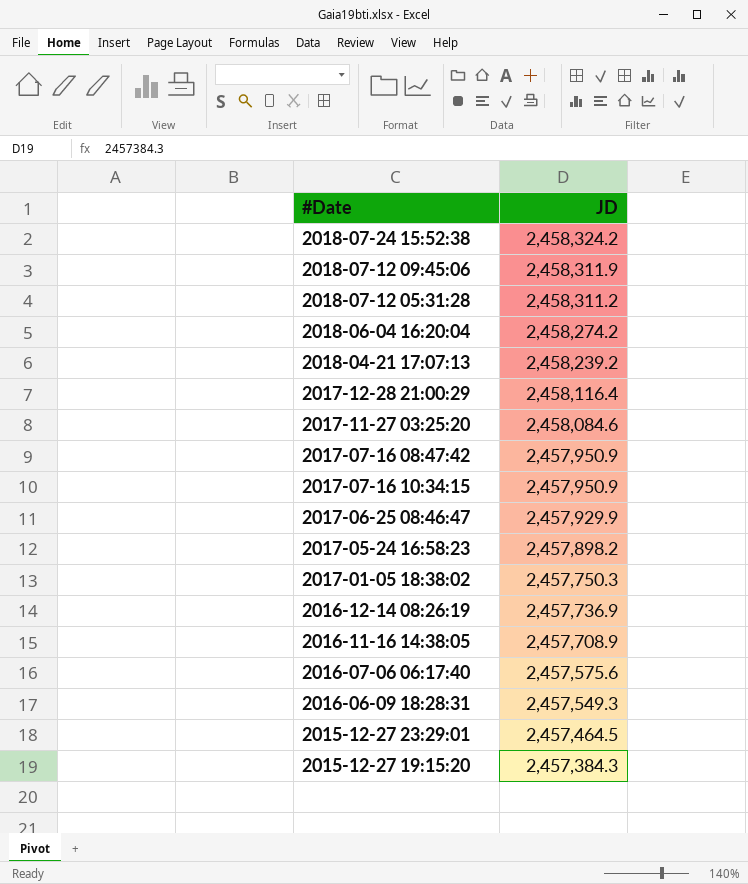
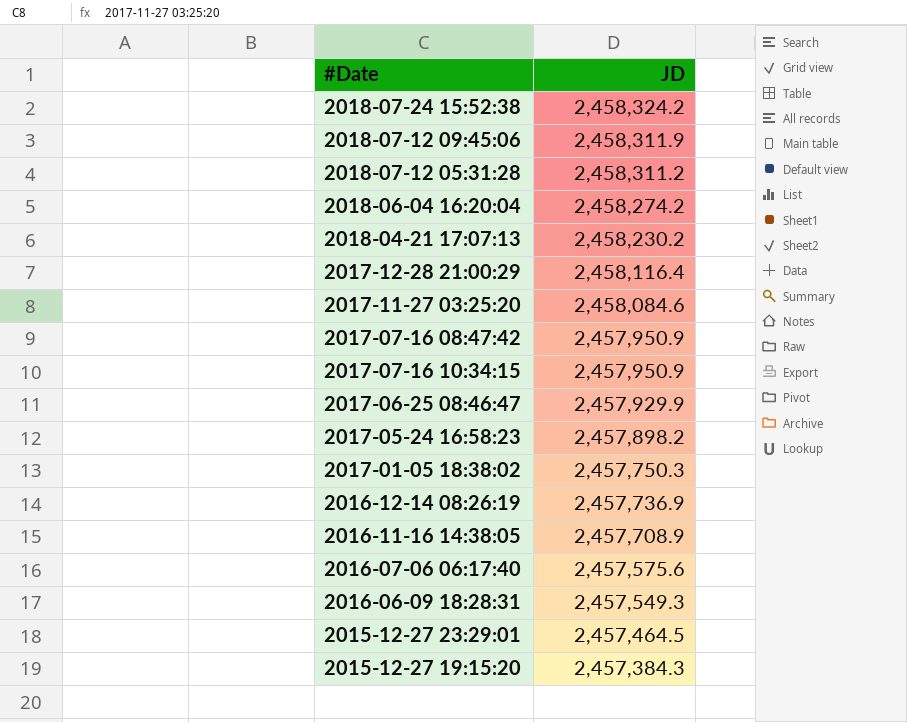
2018-04-21 17:07:13 | JD: 2,458,239.2 -> 2,458,230.2

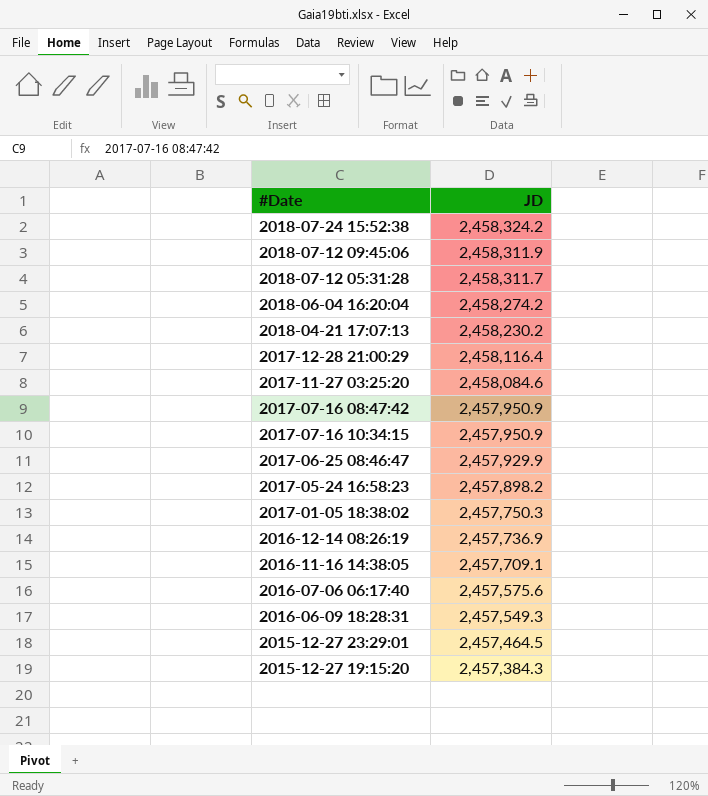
2018-07-12 05:31:28 | JD: 2,458,311.2 -> 2,458,311.7
2016-11-16 14:38:05 | JD: 2,457,708.9 -> 2,457,709.1

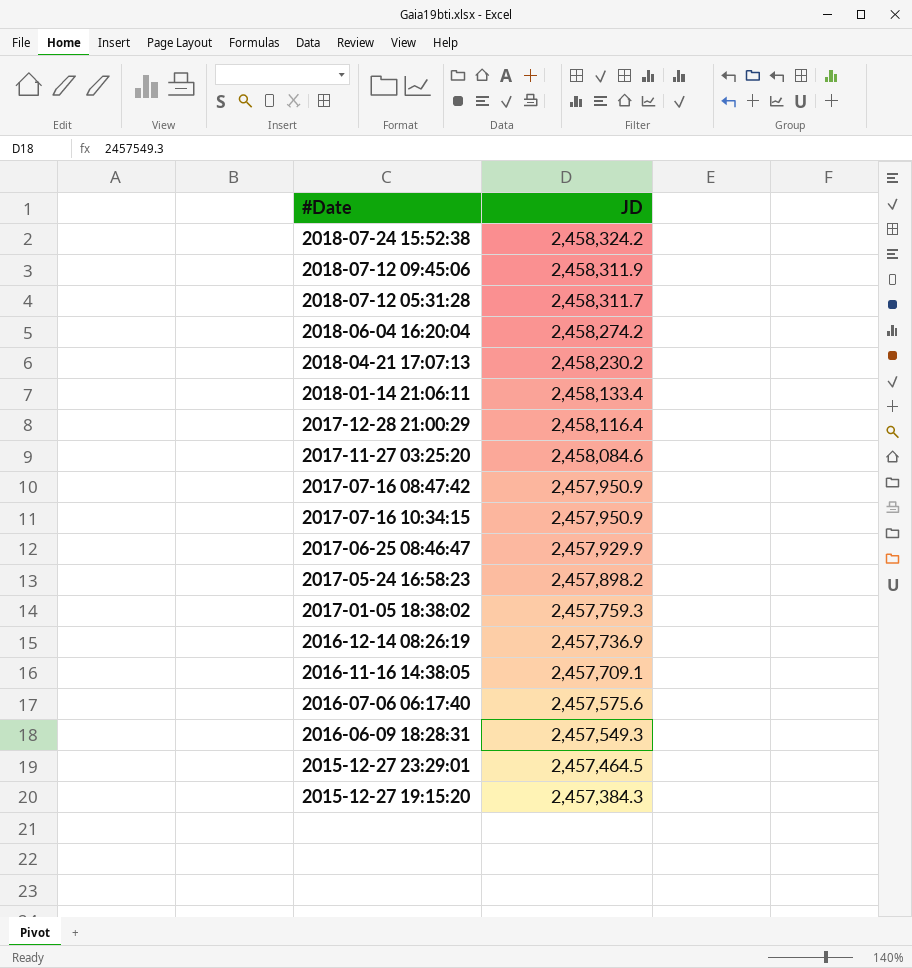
row 2018-01-14 21:06:11: none -> 2,458,133.4
2017-01-05 18:38:02 | JD: 2,457,750.3 -> 2,457,759.3

